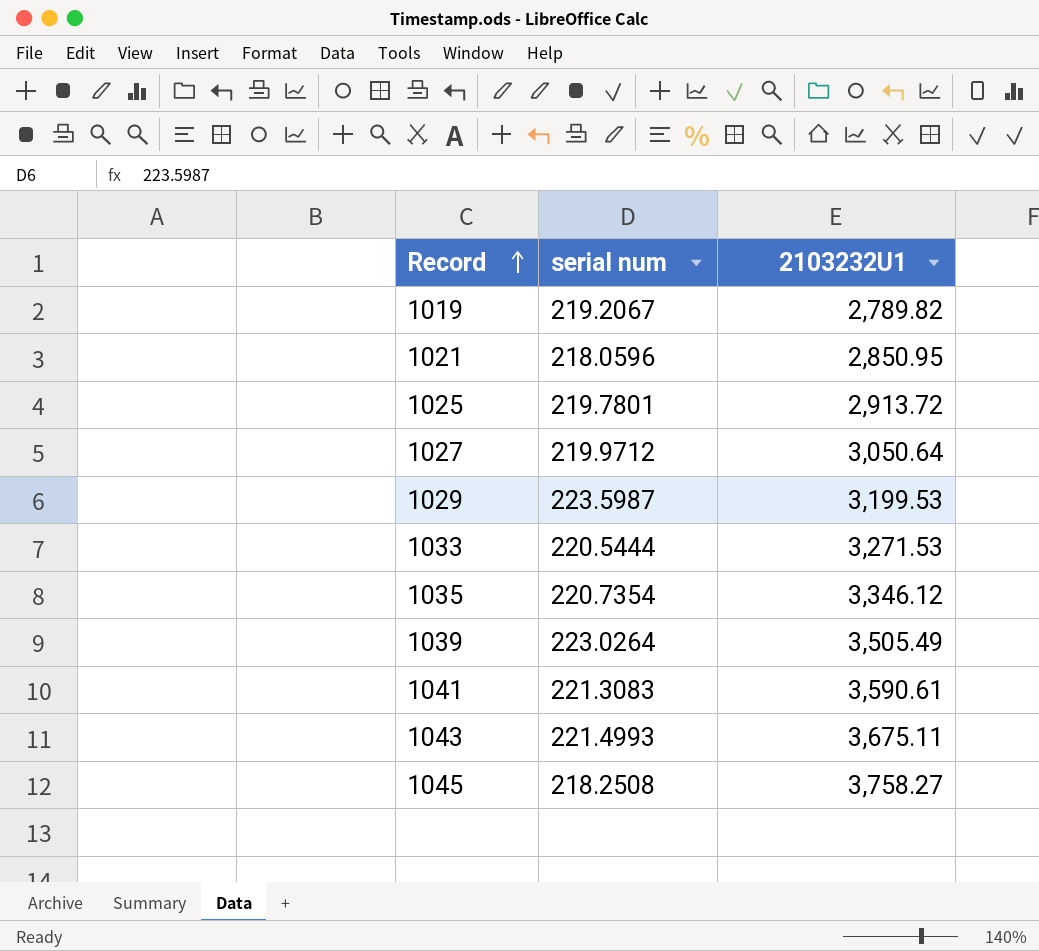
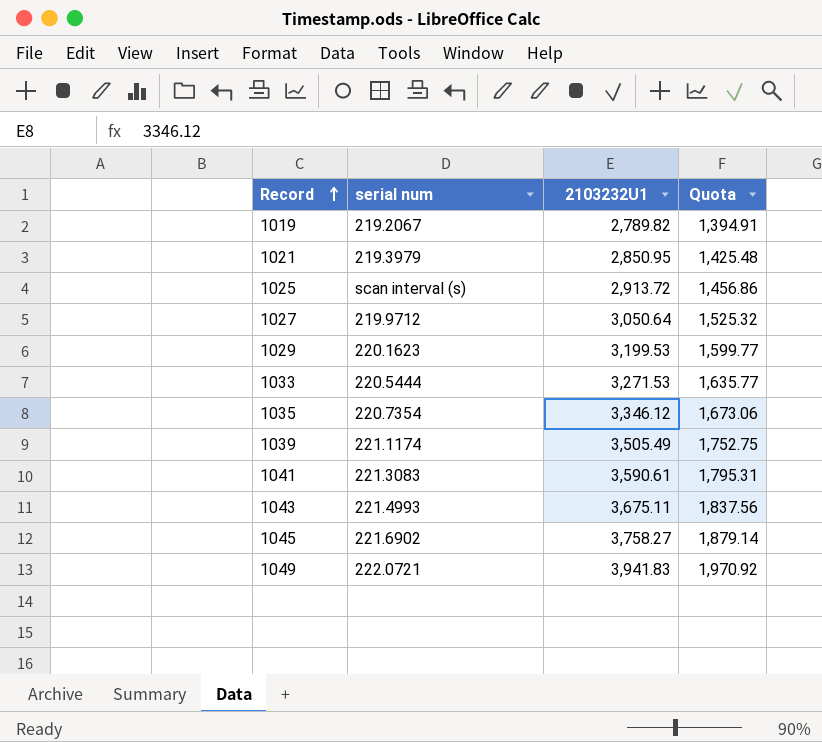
column Quota | formula: none -> [2103232U1] * 0.5
1021 | serial num: 218.0596 -> 219.3979
1025 | serial num: 219.7801 -> scan interval (s)
1029 | serial num: 223.5987 -> 220.1623
1039 | serial num: 223.0264 -> 221.1174
1045 | serial num: 218.2508 -> 221.6902
row 1049: none -> 222.0721 | 3,941.83 | 1,970.92

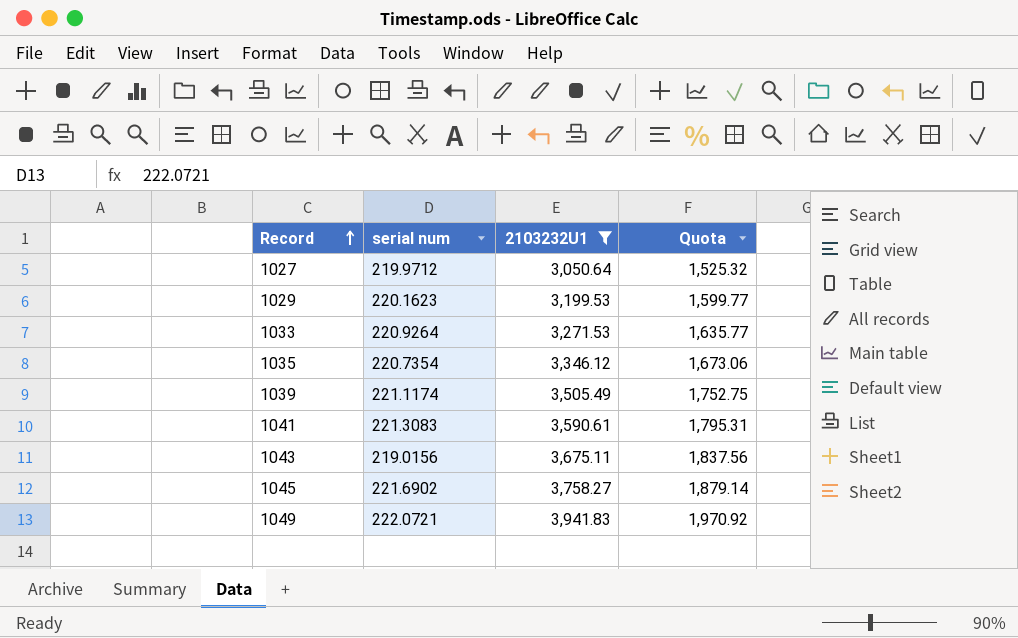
filter: none -> 2103232U1 >= 3,050.64
1033 | serial num: 220.5444 -> 220.9264
1043 | serial num: 221.4993 -> 219.0156

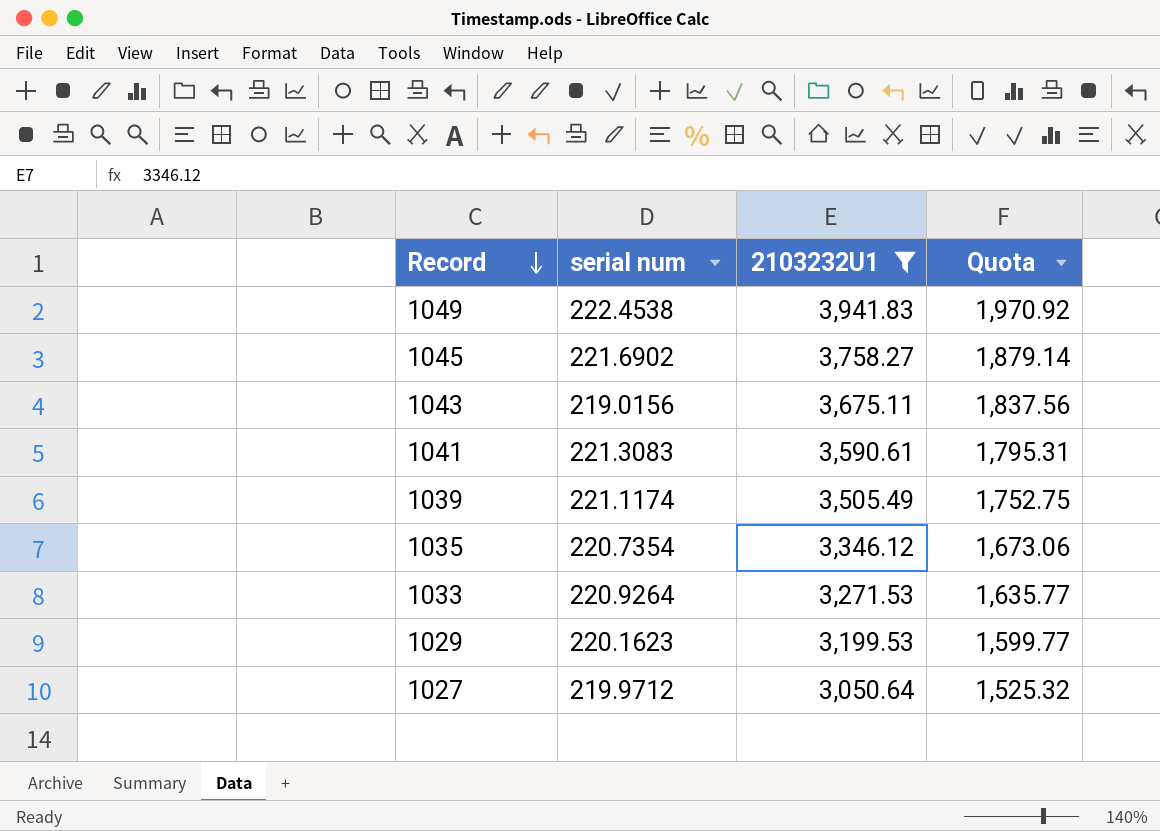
row order: Record ascending -> Record descending
1049 | serial num: 222.0721 -> 222.4538

